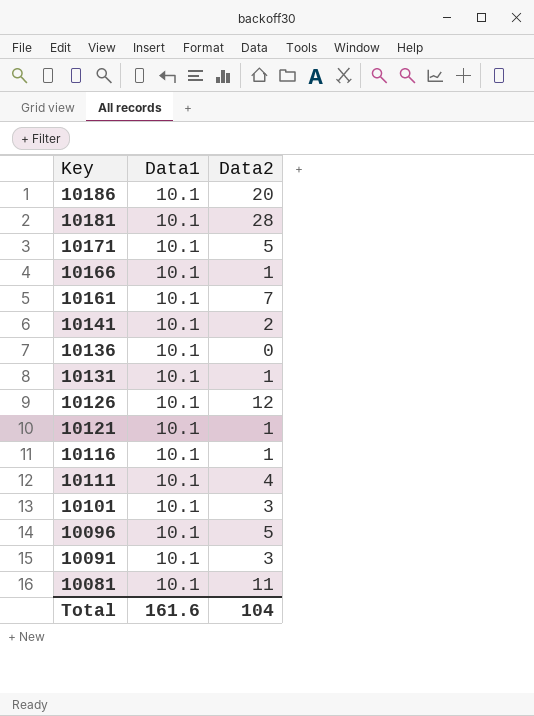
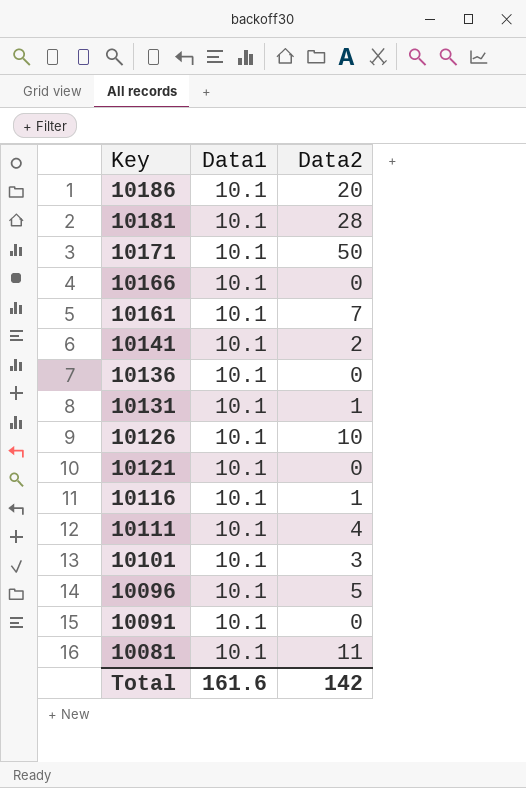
10171 | Data2: 5 -> 50
10166 | Data2: 1 -> 0
10126 | Data2: 12 -> 10
10121 | Data2: 1 -> 0
10091 | Data2: 3 -> 0
Total | Data2: 104 -> 142

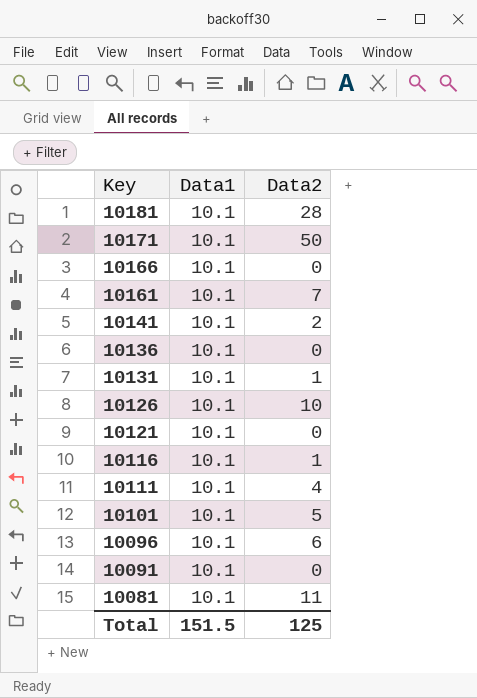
row 10186: 10.1 | 20 -> none
10101 | Data2: 3 -> 5
10096 | Data2: 5 -> 6
Total | Data1: 161.6 -> 151.5
Total | Data2: 142 -> 125

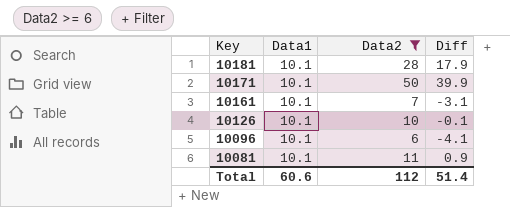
filter: none -> Data2 >= 6
column Diff | formula: none -> [Data2] - [Data1]
Total | Data1: 151.5 -> 60.6
Total | Data2: 125 -> 112

